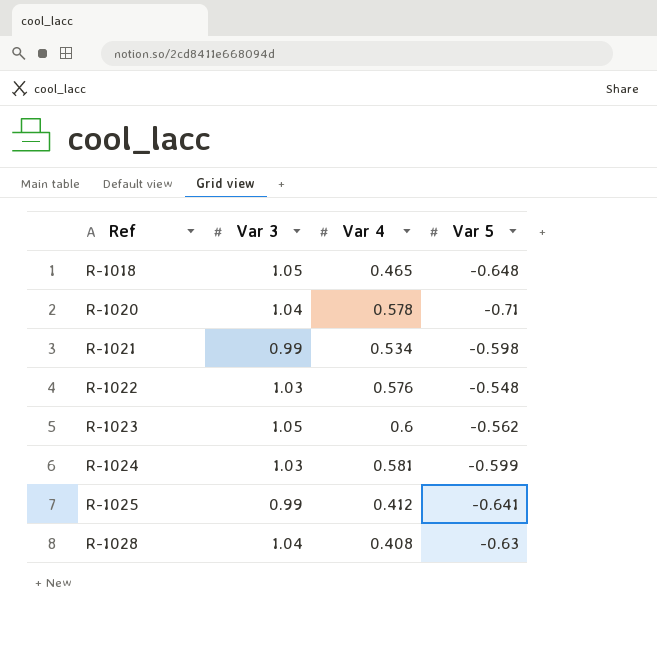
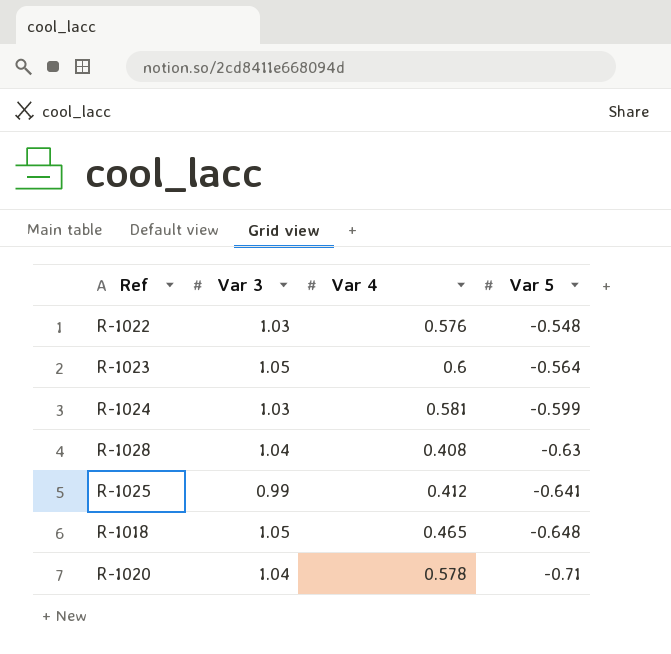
row order: Ref ascending -> Var 5 descending
row R-1021: 0.99 | 0.534 | -0.598 -> none
R-1023 | Var 5: -0.562 -> -0.564

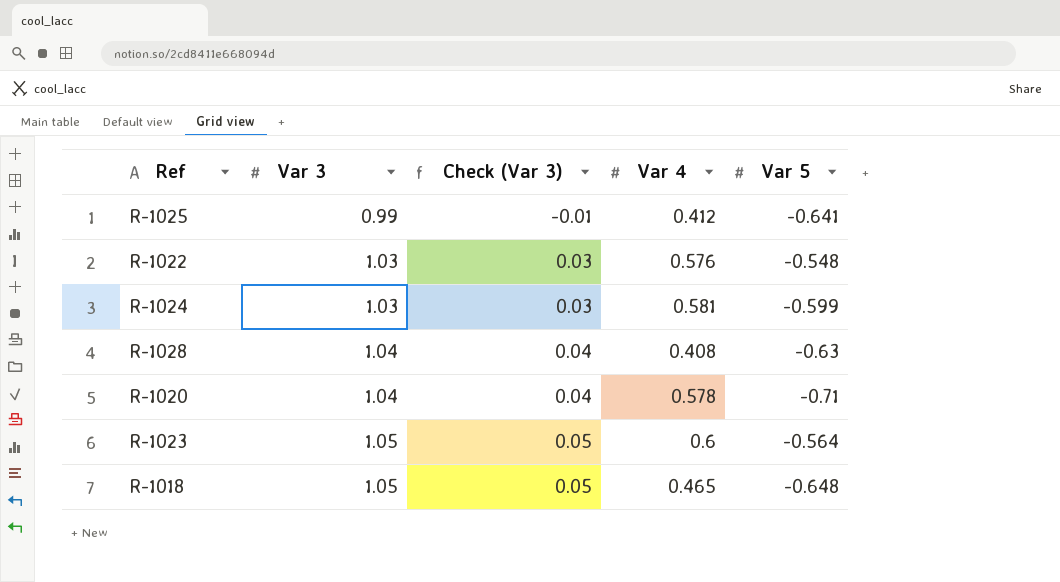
row order: Var 5 descending -> Var 3 ascending
column Check (Var 3) | formula: none -> [Var 3] - 1

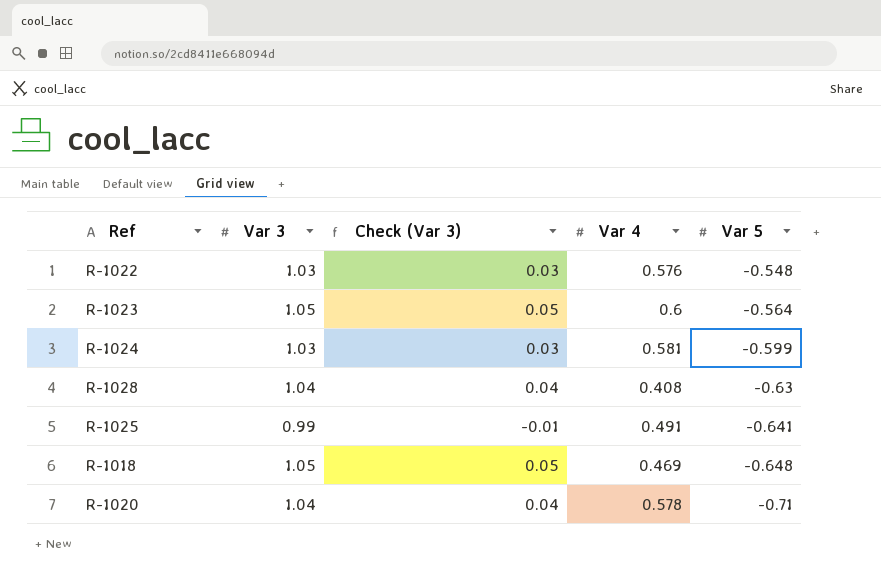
row order: Var 3 ascending -> Var 5 descending
R-1025 | Var 4: 0.412 -> 0.491
R-1018 | Var 4: 0.465 -> 0.469

